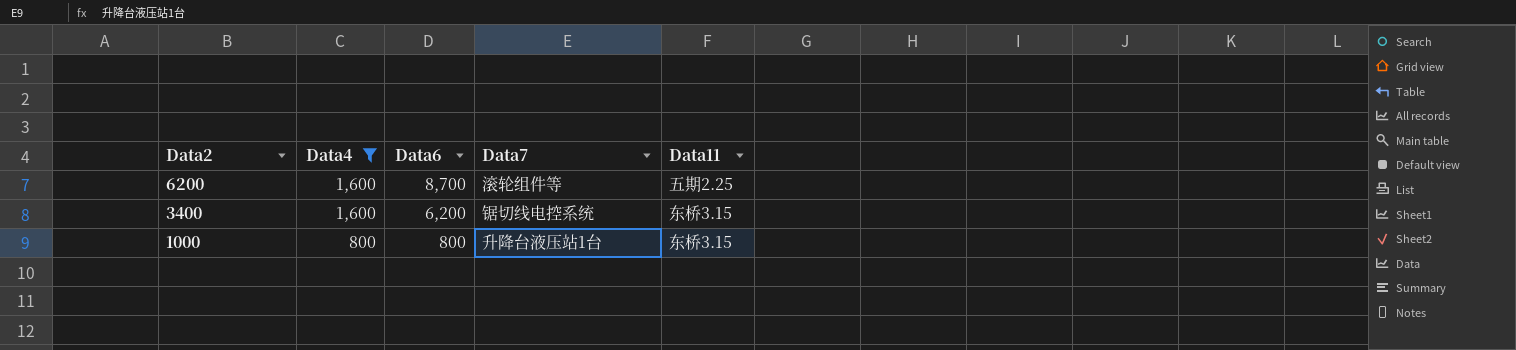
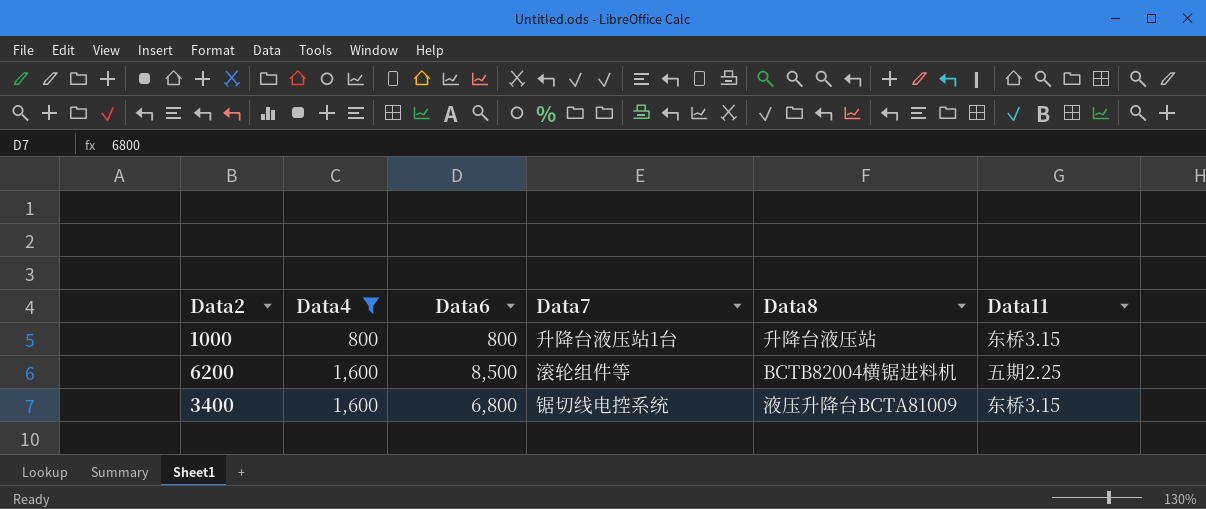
row order: Data2 descending -> Data4 ascending
column Data8 | position: none -> 5
6200 | Data6: 8,700 -> 8,500
3400 | Data6: 6,200 -> 6,800

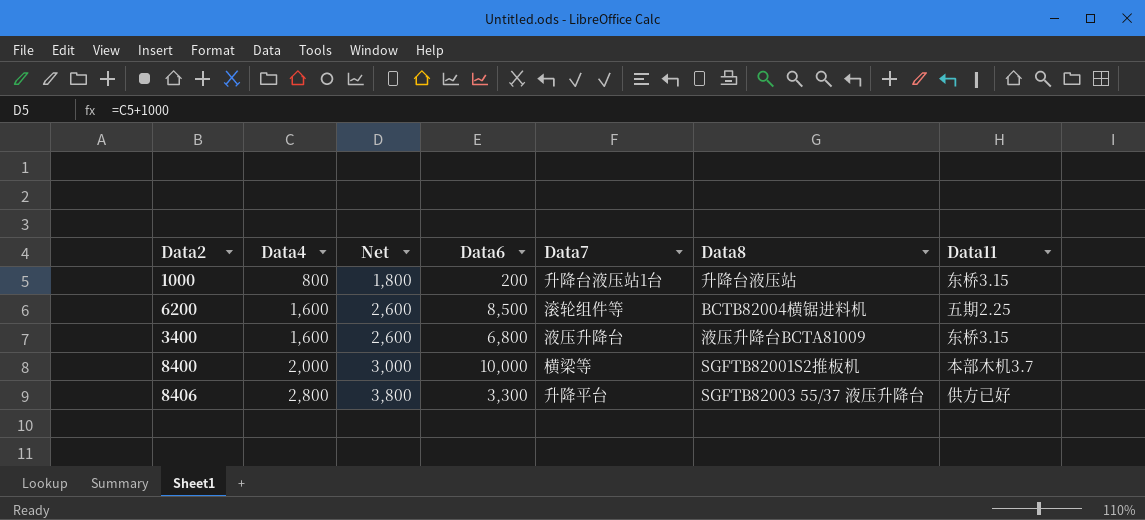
filter: Data4 <= 1,600 -> none
column Net | formula: none -> [Data4] + 1000
1000 | Data6: 800 -> 200
3400 | Data7: 锯切线电控系统 -> 液压升降台

